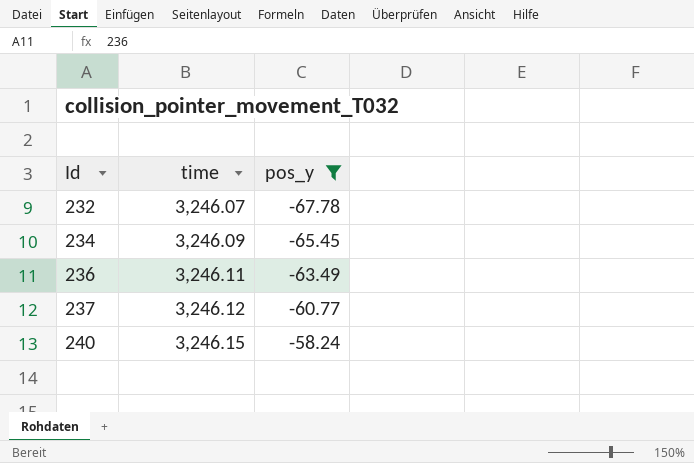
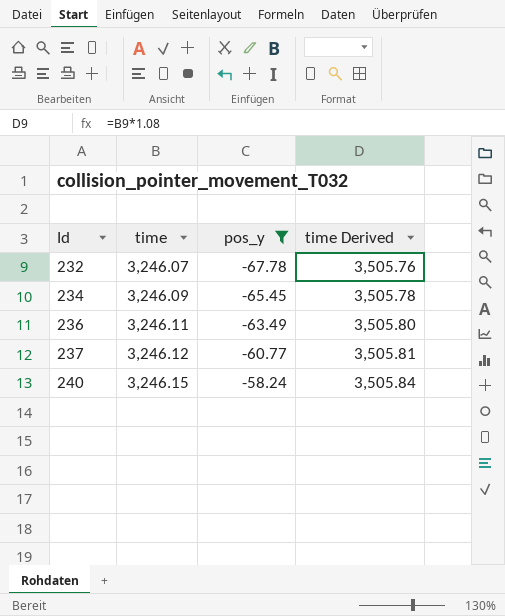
column time Derived | formula: none -> [time] * 1.08

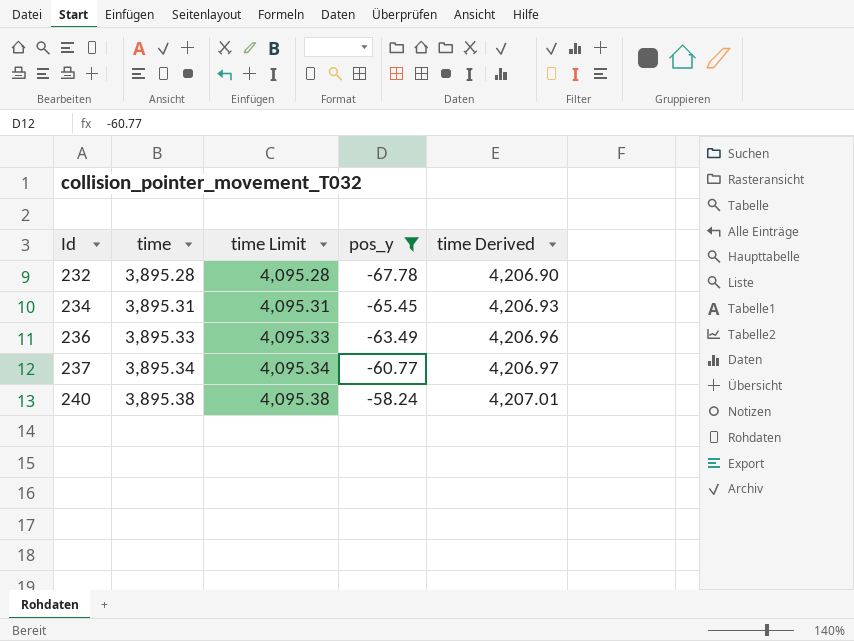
column time Limit | formula: none -> [time] + 200
232 | time: 3,246.07 -> 3,895.28
232 | time Derived: 3,505.76 -> 4,206.90
234 | time: 3,246.09 -> 3,895.31
234 | time Derived: 3,505.78 -> 4,206.93
236 | time: 3,246.11 -> 3,895.33
236 | time Derived: 3,505.80 -> 4,206.96
237 | time: 3,246.12 -> 3,895.34
237 | time Derived: 3,505.81 -> 4,206.97
240 | time: 3,246.15 -> 3,895.38
240 | time Derived: 3,505.84 -> 4,207.01

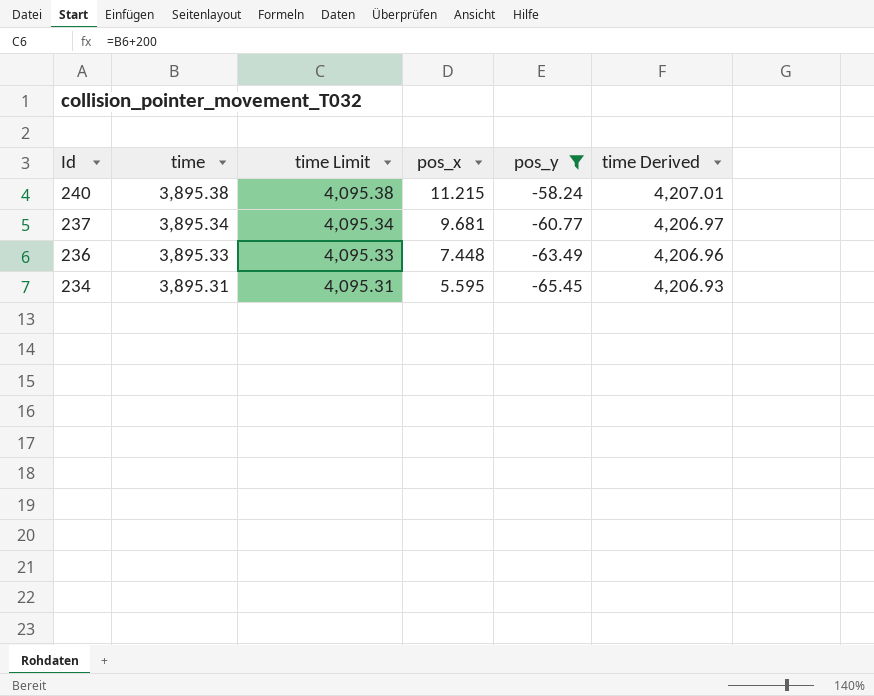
row order: Id ascending -> Id descending
column pos_x | position: none -> 4
row 232: 3,895.28 | 4,095.28 | -67.78 | 4,206.90 -> none

